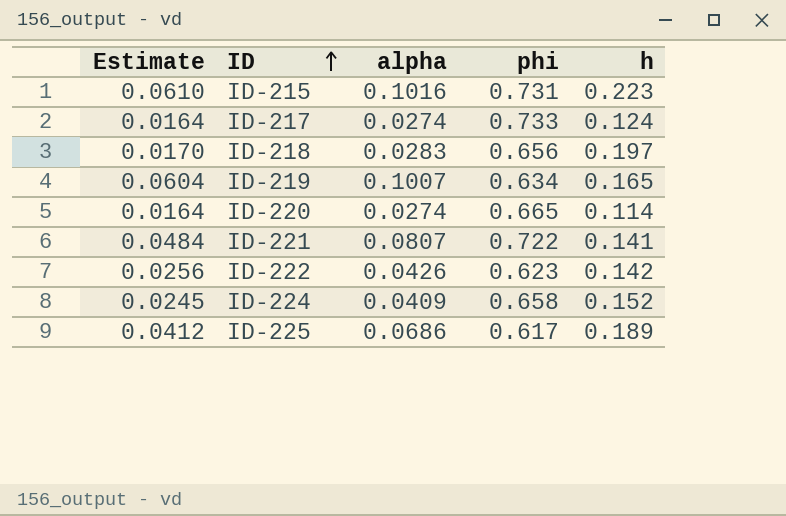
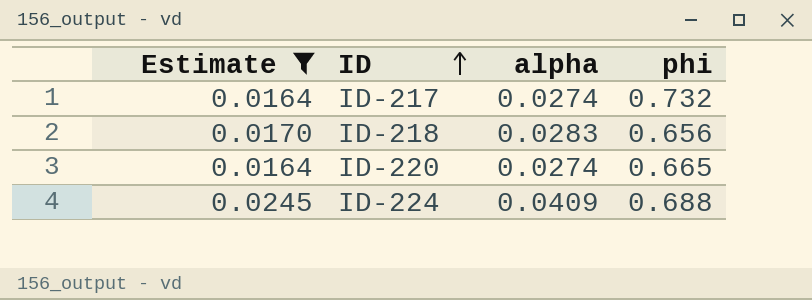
filter: none -> Estimate <= 0.0245
column h | position: 5 -> none
ID-217 | phi: 0.733 -> 0.732
ID-224 | phi: 0.658 -> 0.688

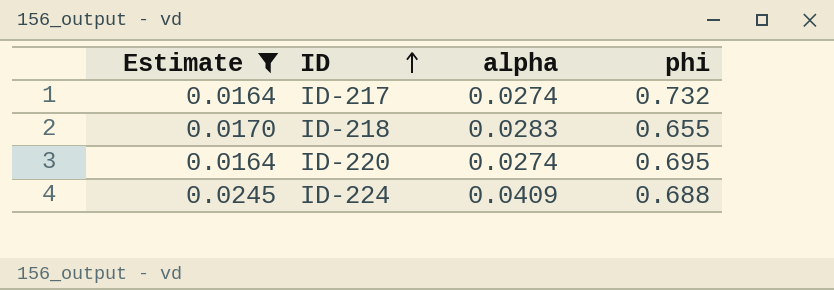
ID-218 | phi: 0.656 -> 0.655
ID-220 | phi: 0.665 -> 0.695

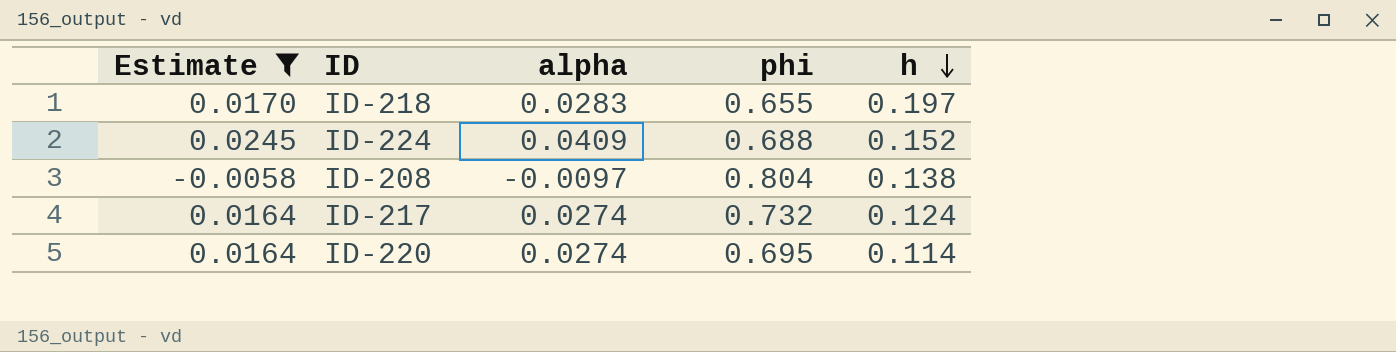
row order: ID ascending -> h descending
column h | position: none -> 5
row ID-208: none -> -0.0058 | -0.0097 | 0.804 | 0.138

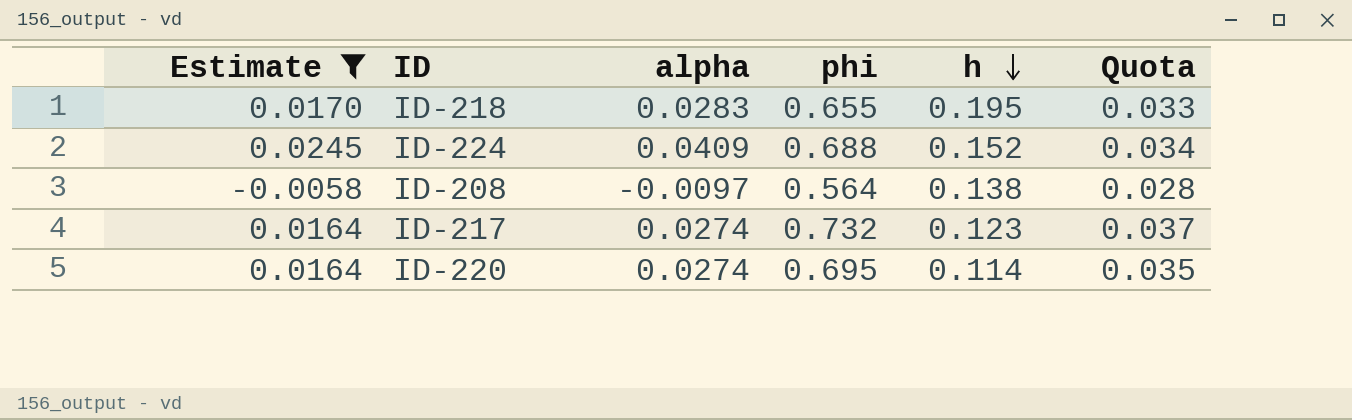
column Quota | formula: none -> [phi] * 0.05
ID-218 | h: 0.197 -> 0.195
ID-208 | phi: 0.804 -> 0.564
ID-217 | h: 0.124 -> 0.123

